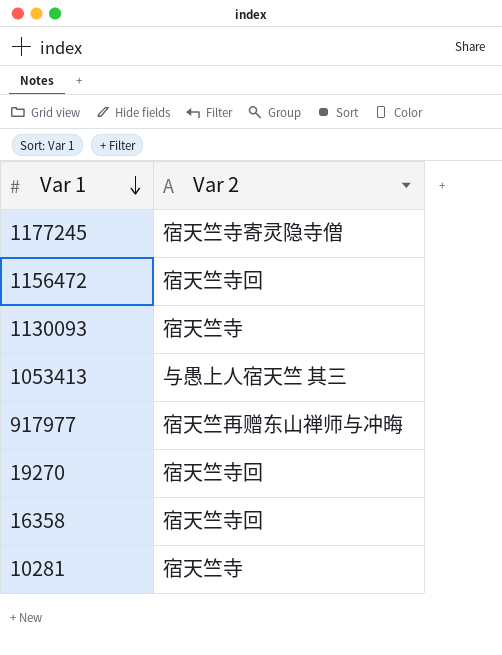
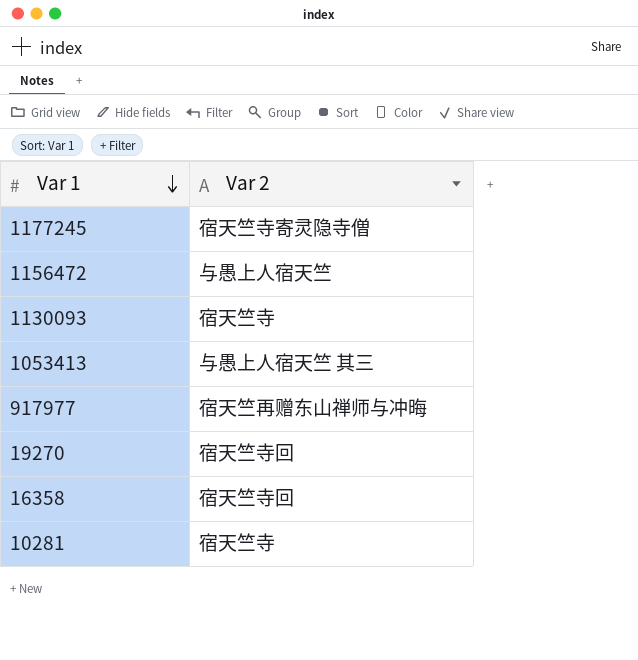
1156472 | Var 2: 宿天竺寺回 -> 与愚上人宿天竺

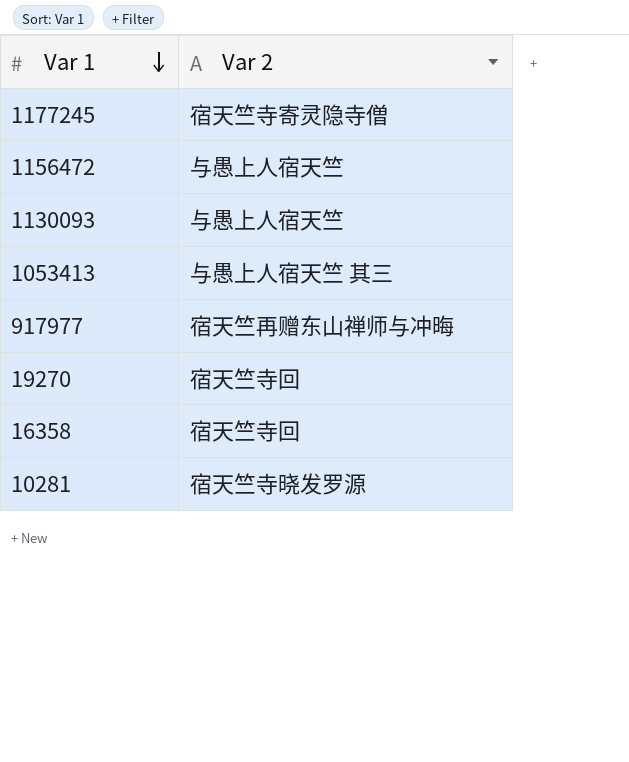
1130093 | Var 2: 宿天竺寺 -> 与愚上人宿天竺
10281 | Var 2: 宿天竺寺 -> 宿天竺寺晓发罗源

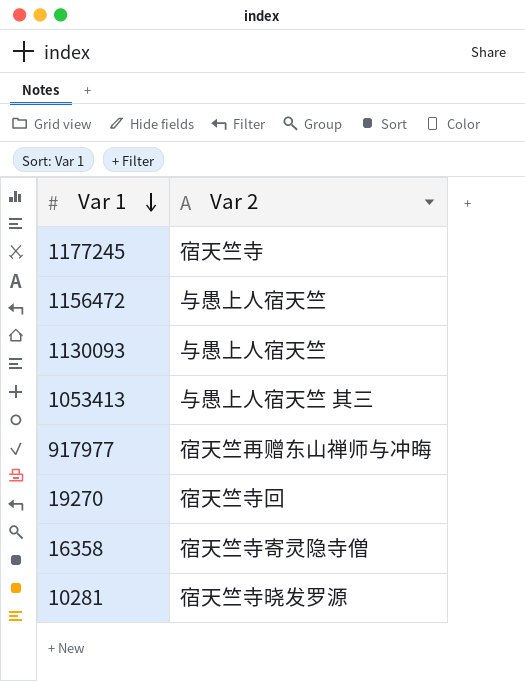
1177245 | Var 2: 宿天竺寺寄灵隐寺僧 -> 宿天竺寺
16358 | Var 2: 宿天竺寺回 -> 宿天竺寺寄灵隐寺僧

